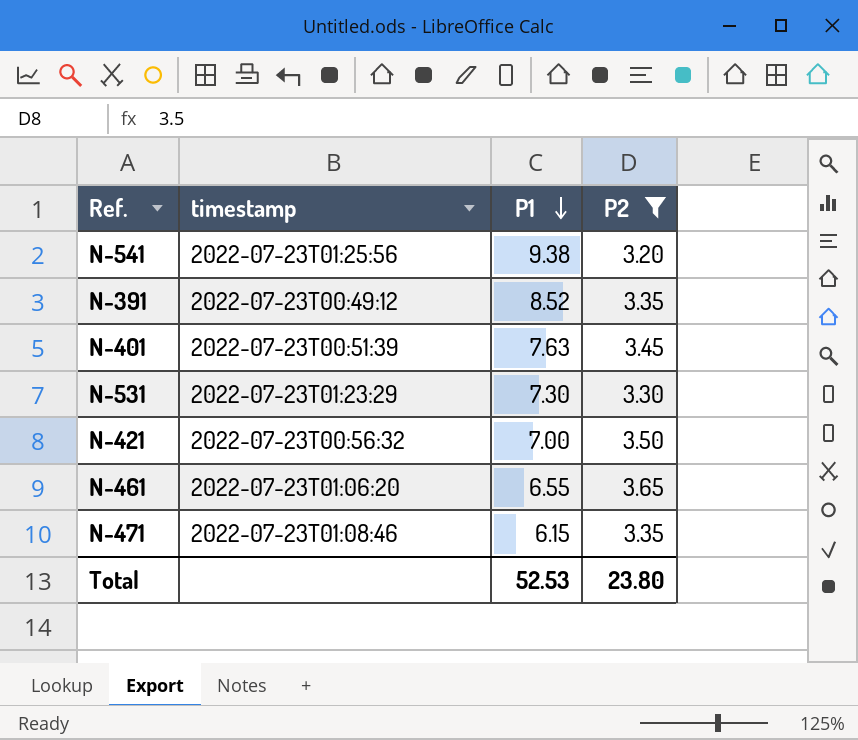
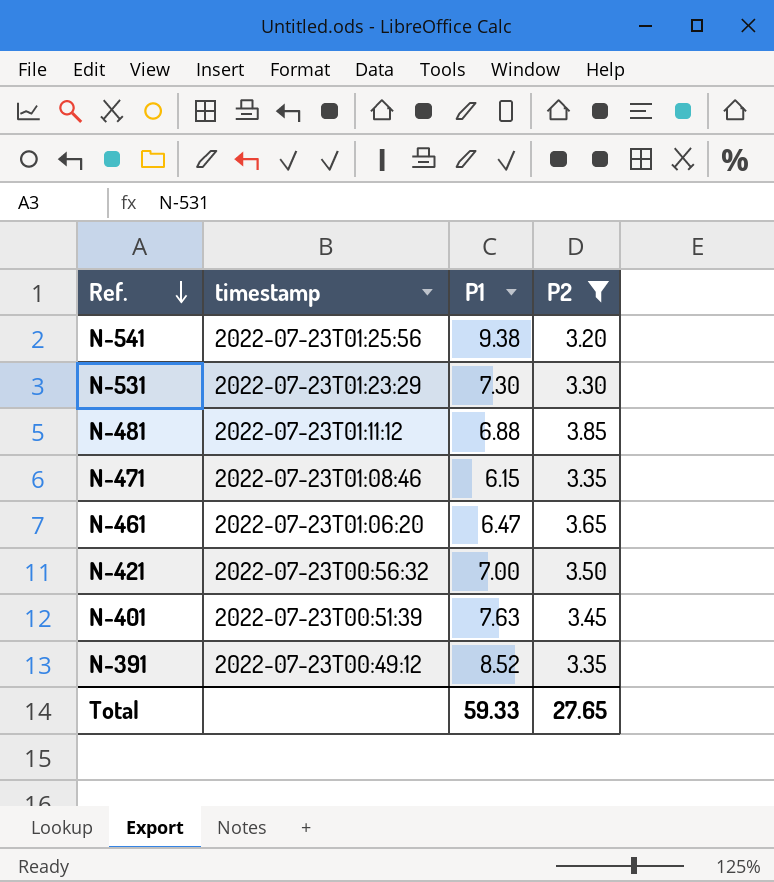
row order: P1 descending -> Ref. descending
row N-481: none -> 2022-07-23T01:11:12 | 6.88 | 3.85
N-461 | P1: 6.55 -> 6.47
Total | P1: 52.53 -> 59.33
Total | P2: 23.80 -> 27.65

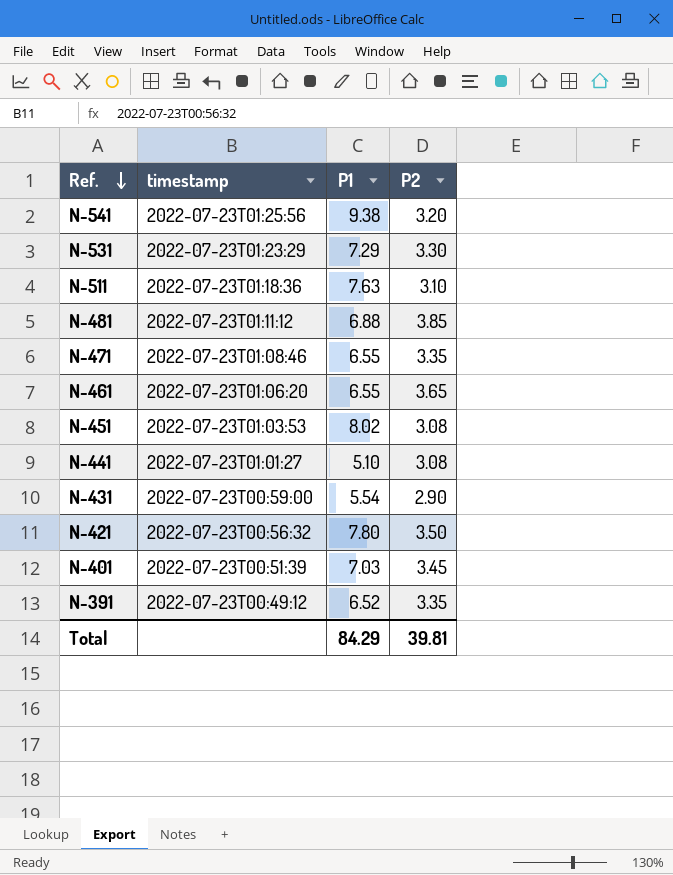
filter: P2 >= 3.20 -> none
N-531 | P1: 7.30 -> 7.29
N-471 | P1: 6.15 -> 6.55
N-461 | P1: 6.47 -> 6.55
N-421 | P1: 7.00 -> 7.80
N-401 | P1: 7.63 -> 7.03
N-391 | P1: 8.52 -> 6.52
Total | P1: 59.33 -> 84.29
Total | P2: 27.65 -> 39.81

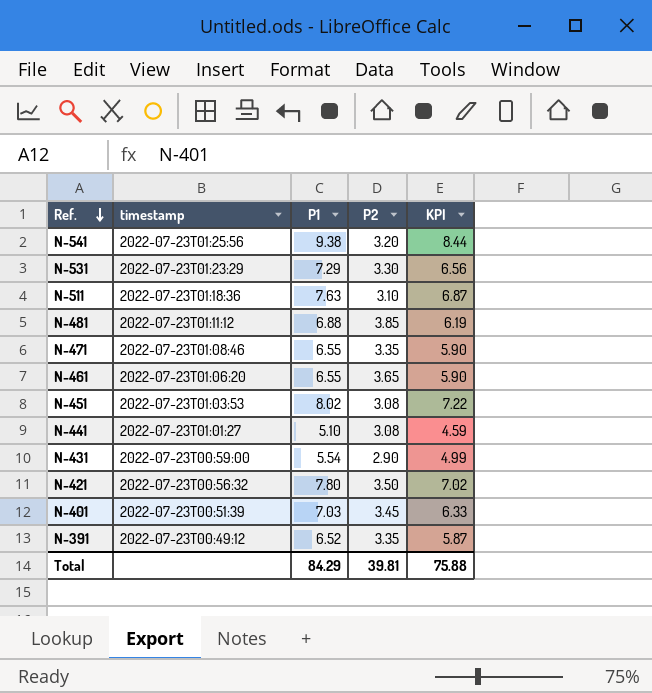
column KPI | formula: none -> [P1] * 0.9

